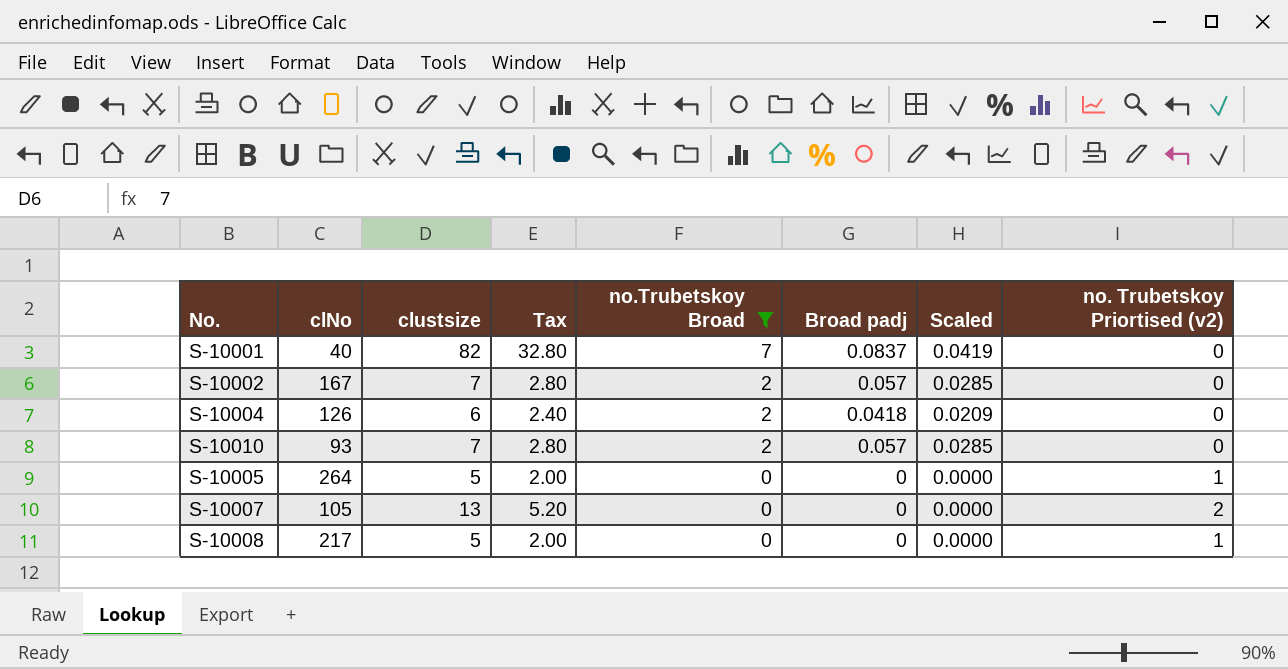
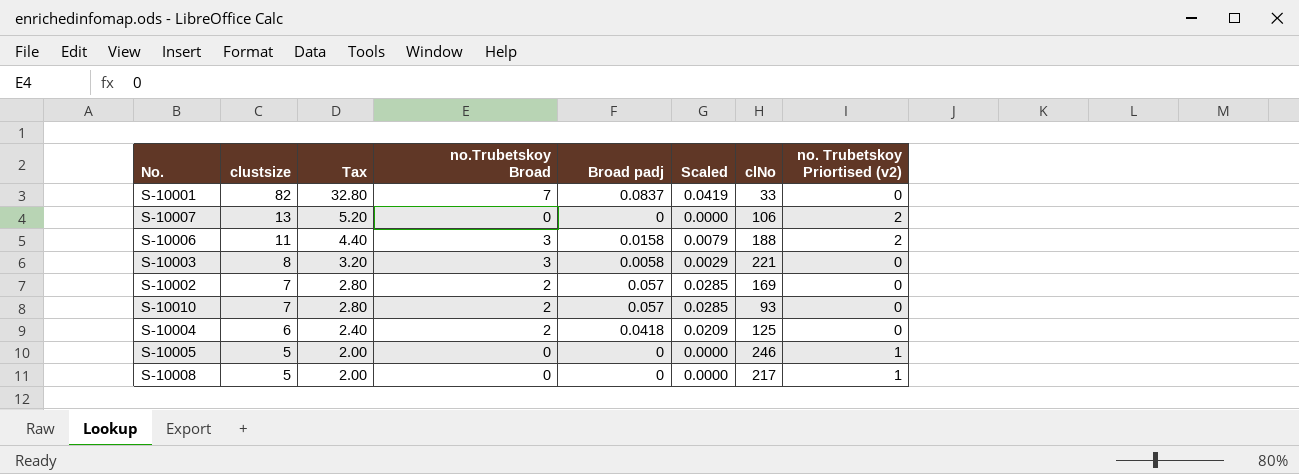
filter: no.Trubetskoy Broad != 3 -> none
row order: no.Trubetskoy Broad descending -> clustsize descending
column clNo | position: 2 -> 7
S-10001 | clNo: 40 -> 33
S-10007 | clNo: 105 -> 106
S-10002 | clNo: 167 -> 169
S-10004 | clNo: 126 -> 125
S-10005 | clNo: 264 -> 246

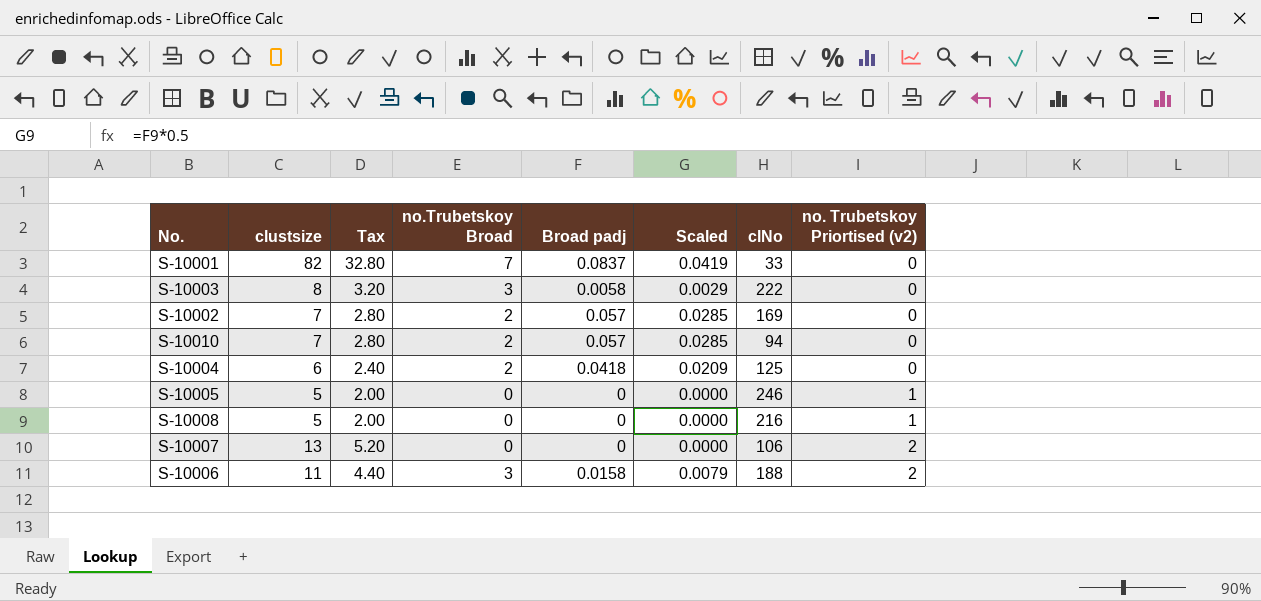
row order: clustsize descending -> no. Trubetskoy Priortised (v2) ascending
S-10003 | clNo: 221 -> 222
S-10010 | clNo: 93 -> 94
S-10008 | clNo: 217 -> 216

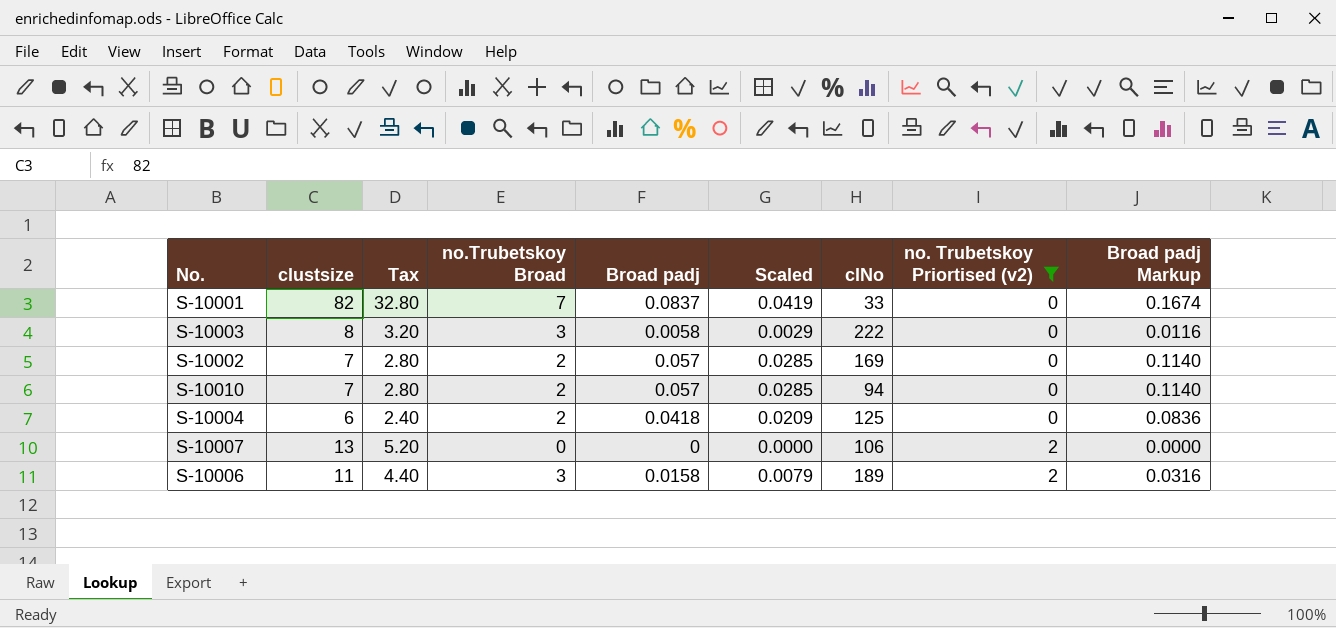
filter: none -> no. Trubetskoy Priortised (v2) != 1
column Broad padj Markup | formula: none -> [Broad padj] * 2
S-10006 | clNo: 188 -> 189

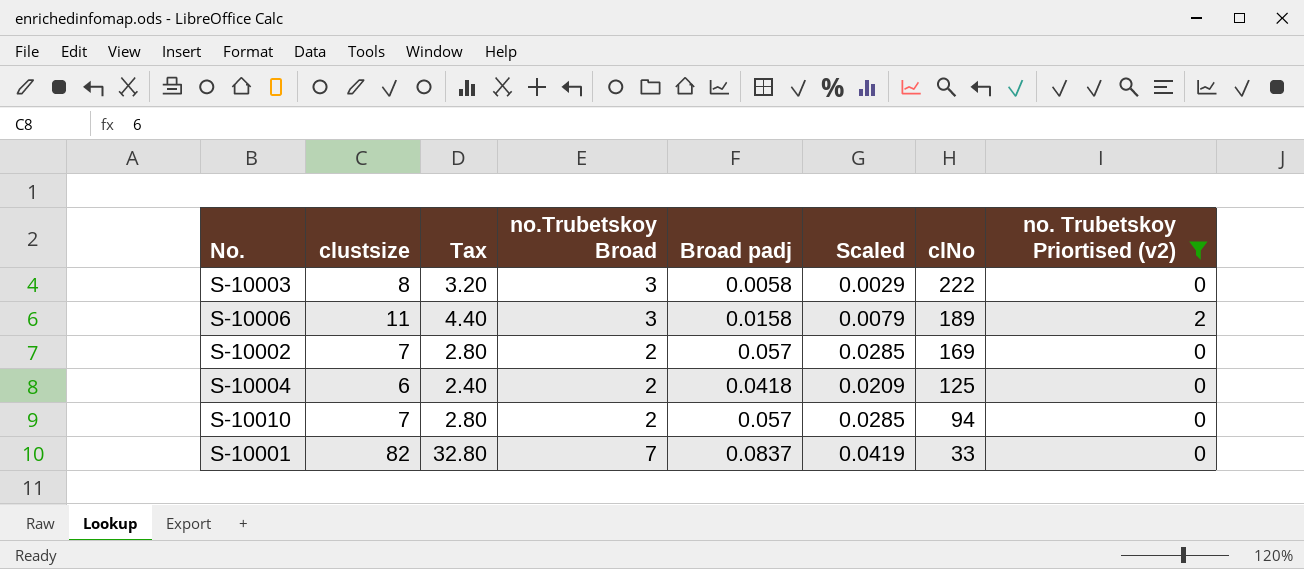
row order: no. Trubetskoy Priortised (v2) ascending -> clNo descending
column Broad padj Markup | formula: [Broad padj] * 2 -> none
row S-10007: 13 | 5.20 | 0 | 0 | 0.0000 | 106 | 2 | 0.0000 -> none

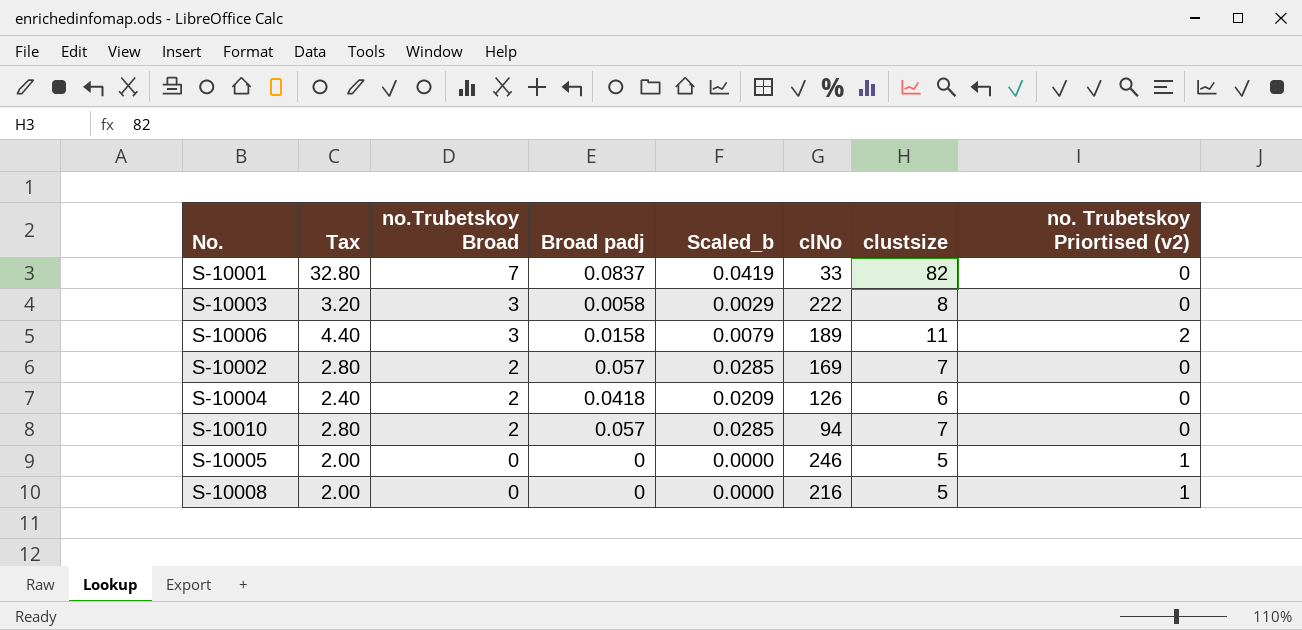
filter: no. Trubetskoy Priortised (v2) != 1 -> none
row order: clNo descending -> no.Trubetskoy Broad descending
column name: Scaled -> Scaled_b
column clustsize | position: 2 -> 7
S-10004 | clNo: 125 -> 126

